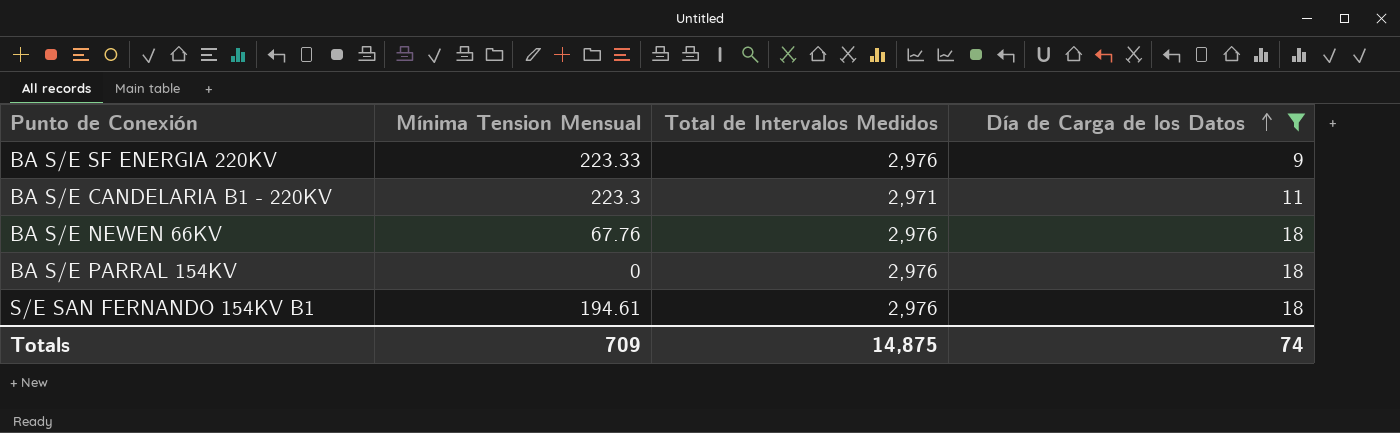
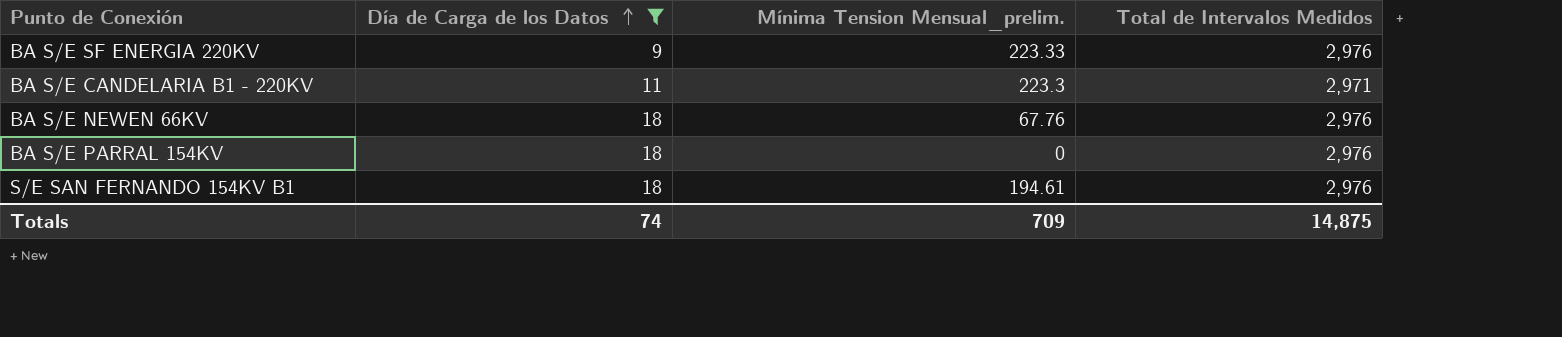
column Día de Carga de los Datos | position: 4 -> 2
column name: Mínima Tension Mensual -> Mínima Tension Mensual_prelim.

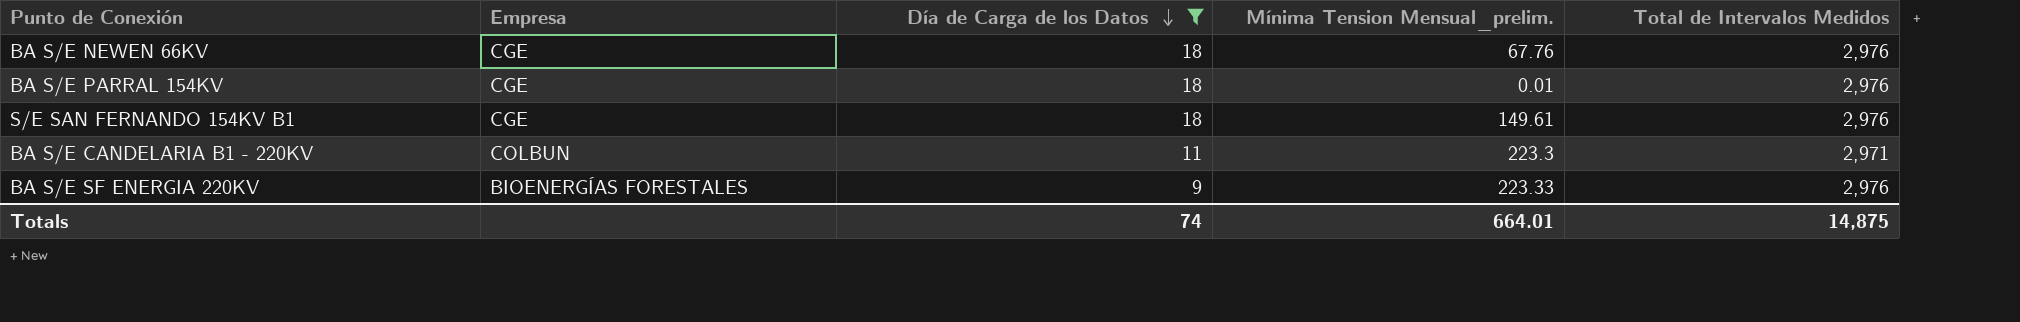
row order: Día de Carga de los Datos ascending -> Día de Carga de los Datos descending
column Empresa | position: none -> 2
BA S/E PARRAL 154KV | Mínima Tension Mensual_prelim.: 0 -> 0.01
S/E SAN FERNANDO 154KV B1 | Mínima Tension Mensual_prelim.: 194.61 -> 149.61
Totals | Mínima Tension Mensual_prelim.: 709 -> 664.01

